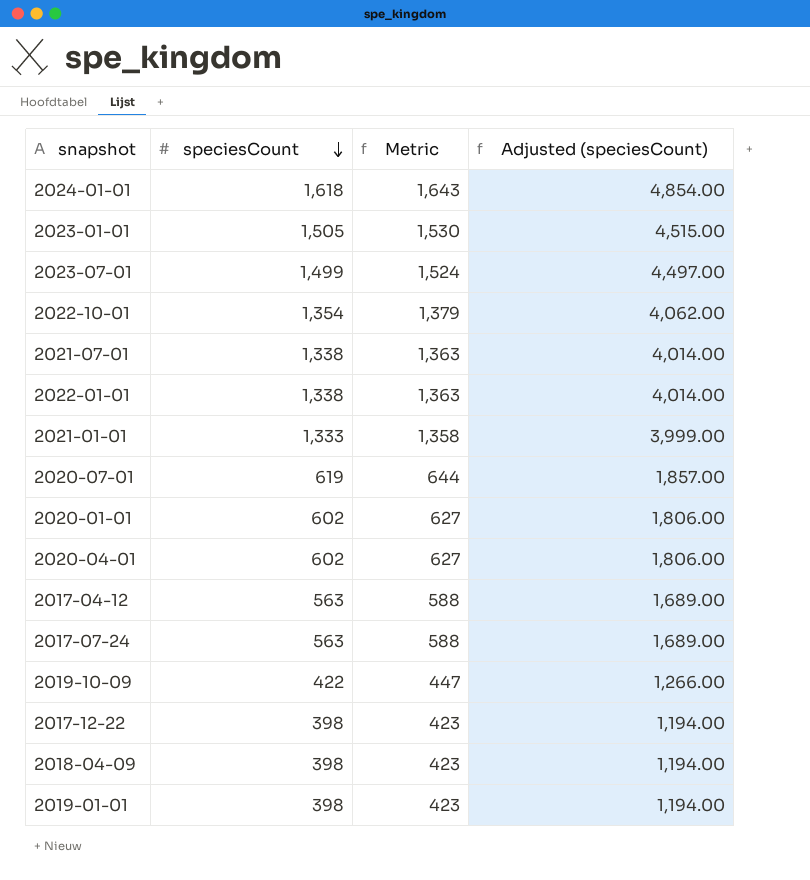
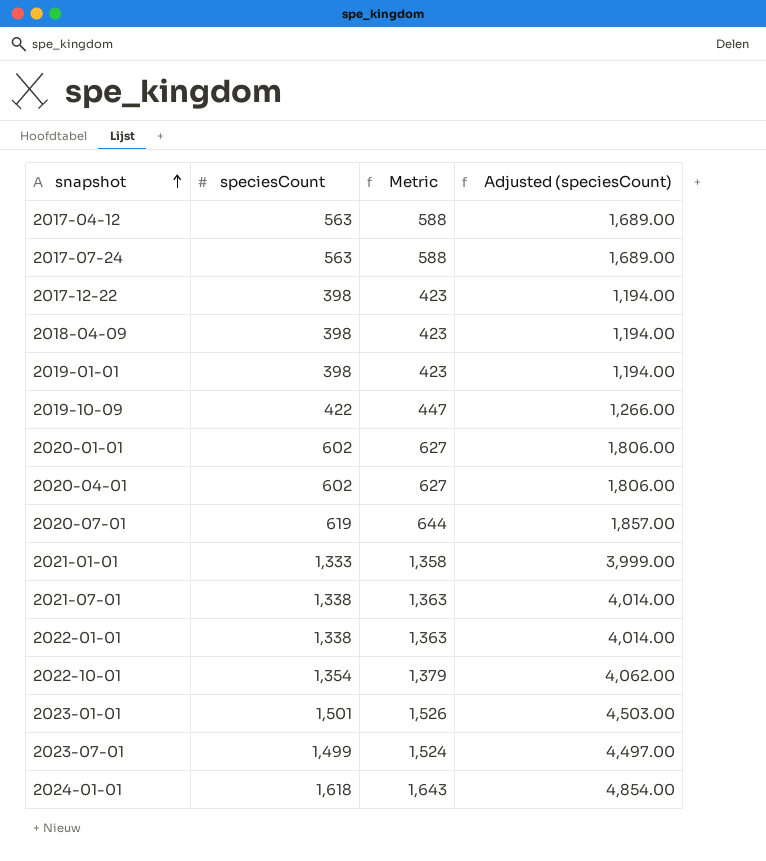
row order: speciesCount descending -> snapshot ascending
2023-01-01 | speciesCount: 1,505 -> 1,501
2023-01-01 | Metric: 1,530 -> 1,526
2023-01-01 | Adjusted (speciesCount): 4,515.00 -> 4,503.00

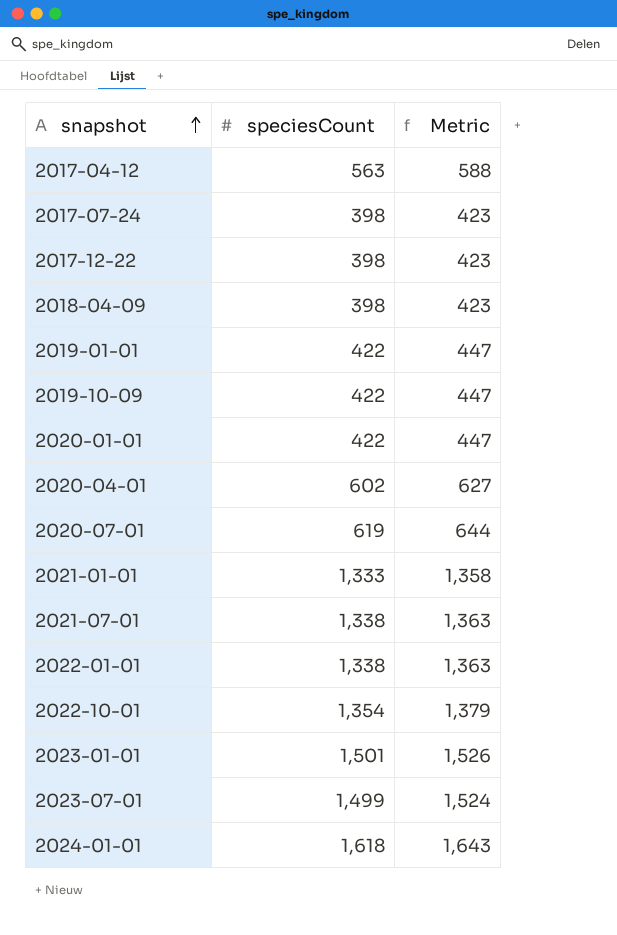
column Adjusted (speciesCount) | formula: [speciesCount] * 3 -> none
2017-07-24 | speciesCount: 563 -> 398
2017-07-24 | Metric: 588 -> 423
2019-01-01 | speciesCount: 398 -> 422
2019-01-01 | Metric: 423 -> 447
2020-01-01 | speciesCount: 602 -> 422
2020-01-01 | Metric: 627 -> 447

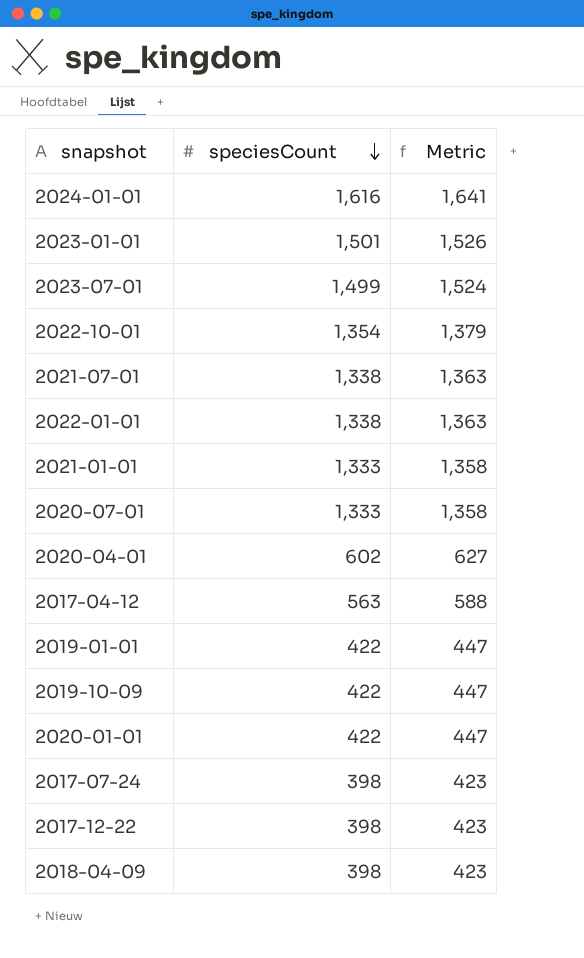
row order: snapshot ascending -> speciesCount descending
2024-01-01 | speciesCount: 1,618 -> 1,616
2024-01-01 | Metric: 1,643 -> 1,641
2020-07-01 | speciesCount: 619 -> 1,333
2020-07-01 | Metric: 644 -> 1,358

